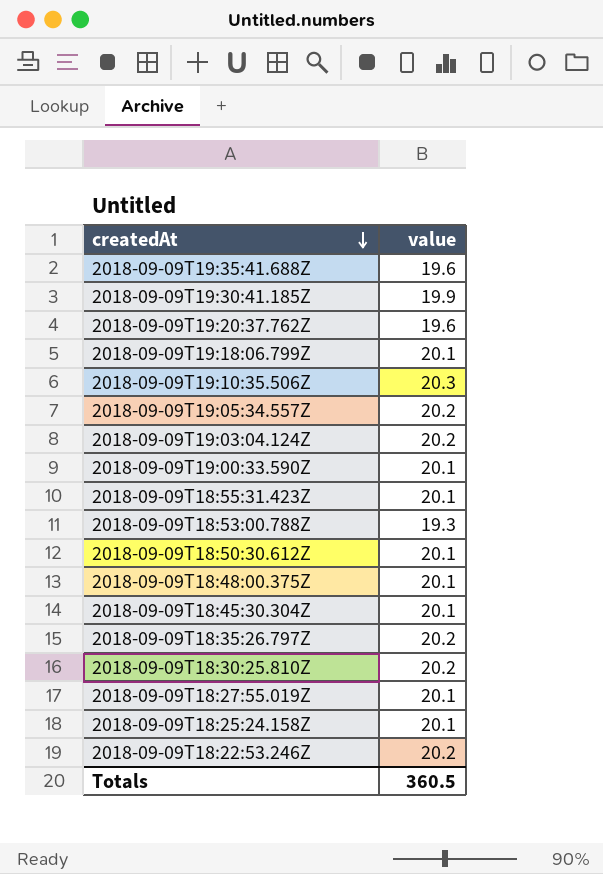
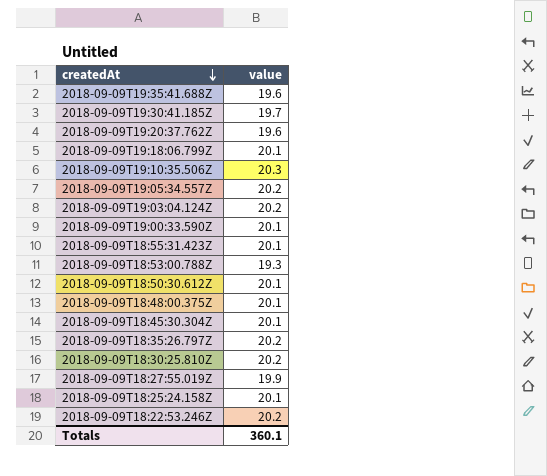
2018-09-09T19:30:41.185Z | value: 19.9 -> 19.7
2018-09-09T18:27:55.019Z | value: 20.1 -> 19.9
Totals | value: 360.5 -> 360.1

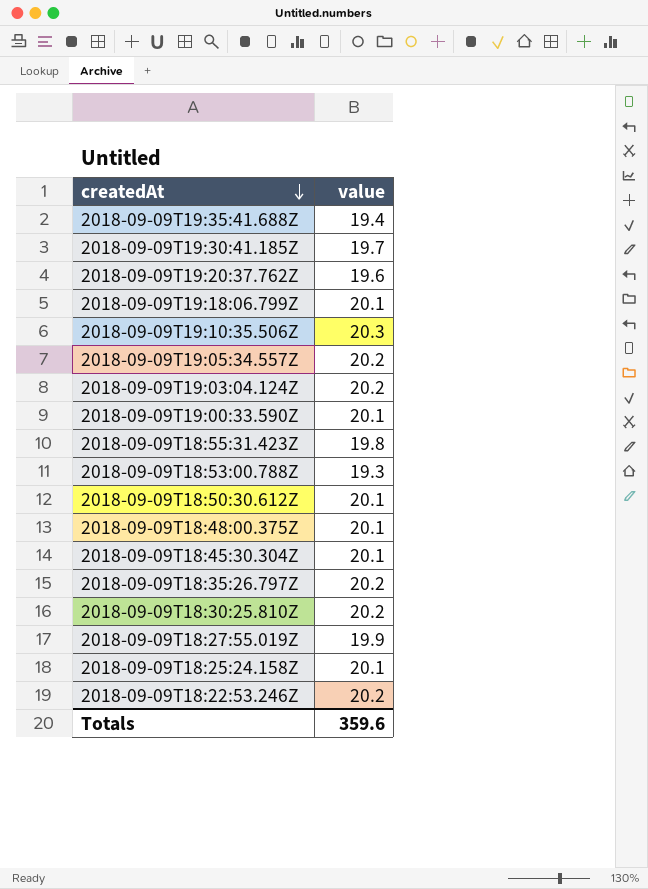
2018-09-09T19:35:41.688Z | value: 19.6 -> 19.4
2018-09-09T18:55:31.423Z | value: 20.1 -> 19.8
Totals | value: 360.1 -> 359.6

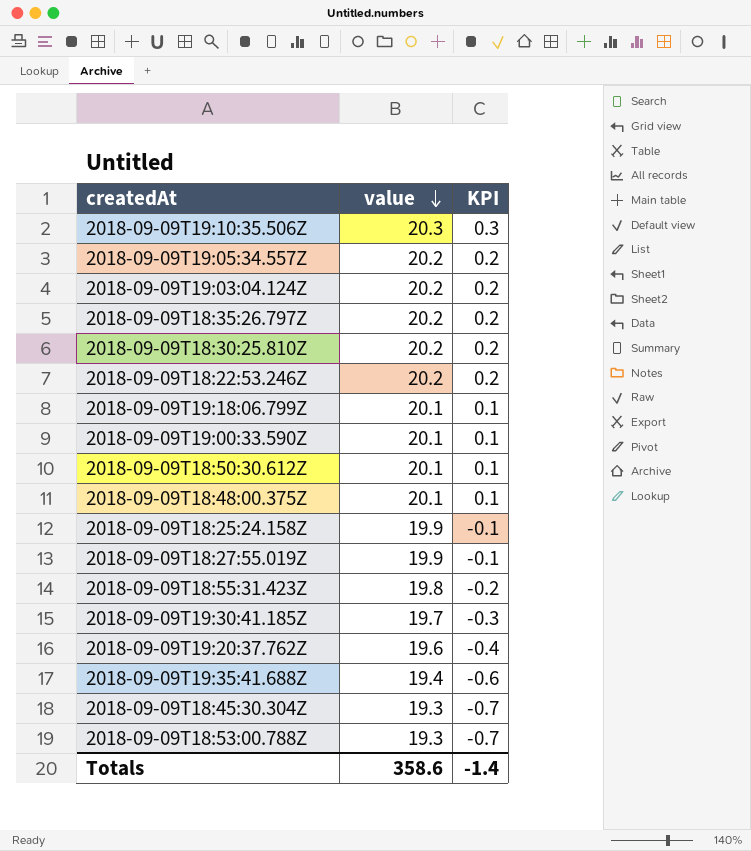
row order: createdAt descending -> value descending
column KPI | formula: none -> [value] - 20
2018-09-09T18:25:24.158Z | value: 20.1 -> 19.9
2018-09-09T18:45:30.304Z | value: 20.1 -> 19.3
Totals | value: 359.6 -> 358.6

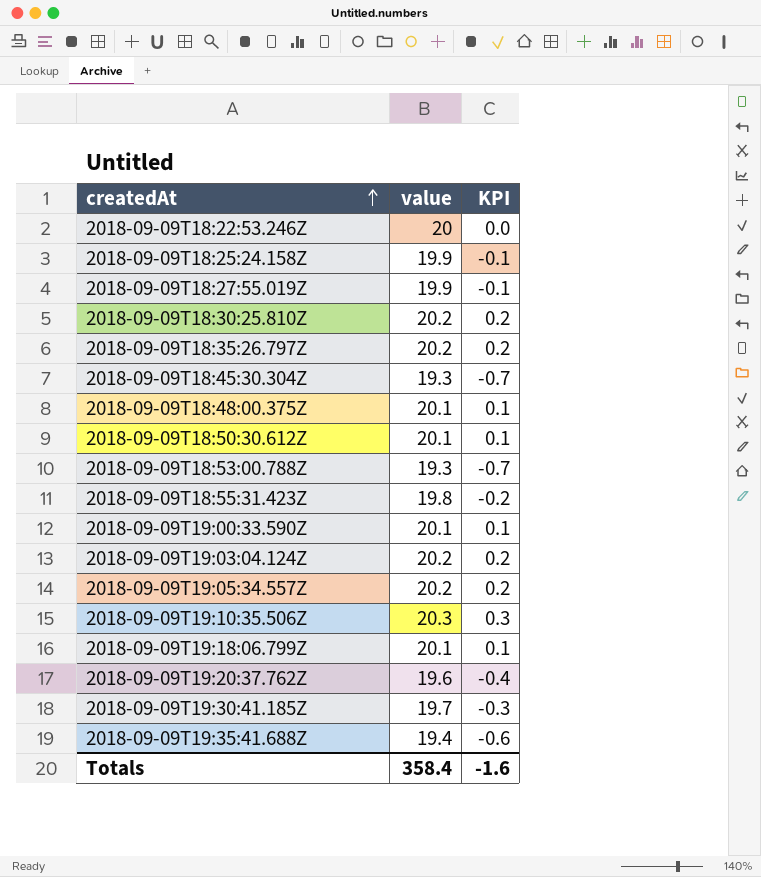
row order: value descending -> createdAt ascending
2018-09-09T18:22:53.246Z | value: 20.2 -> 20
2018-09-09T18:22:53.246Z | KPI: 0.2 -> 0.0
Totals | value: 358.6 -> 358.4
Totals | KPI: -1.4 -> -1.6

